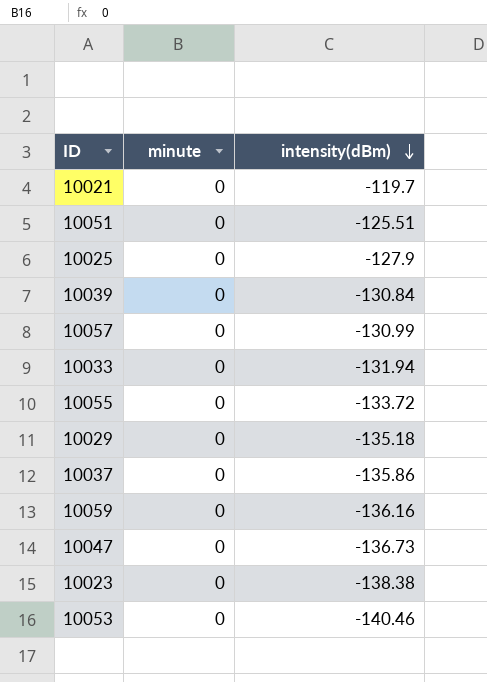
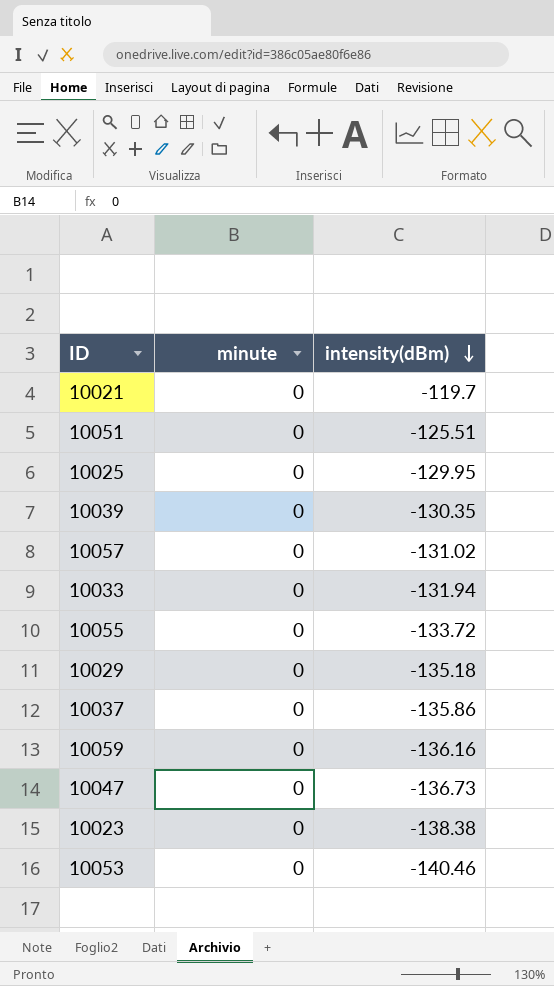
10025 | intensity(dBm): -127.9 -> -129.95
10039 | intensity(dBm): -130.84 -> -130.35
10057 | intensity(dBm): -130.99 -> -131.02

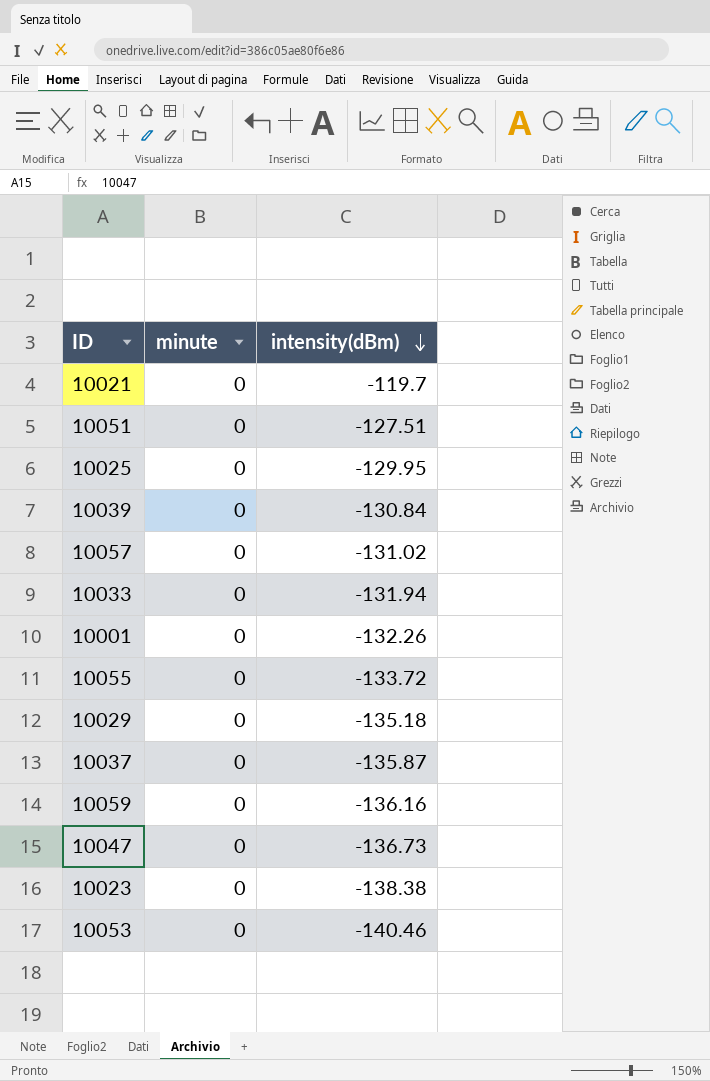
10051 | intensity(dBm): -125.51 -> -127.51
10039 | intensity(dBm): -130.35 -> -130.84
row 10001: none -> 0 | -132.26
10037 | intensity(dBm): -135.86 -> -135.87

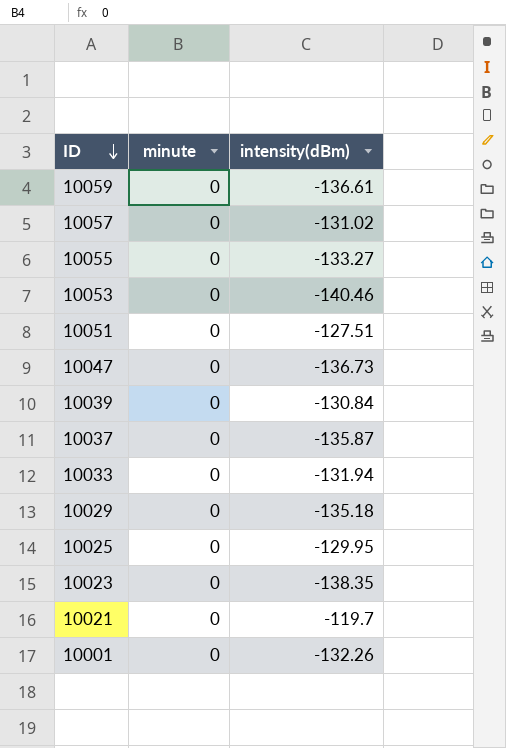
row order: intensity(dBm) descending -> ID descending
10059 | intensity(dBm): -136.16 -> -136.61
10055 | intensity(dBm): -133.72 -> -133.27
10023 | intensity(dBm): -138.38 -> -138.35

